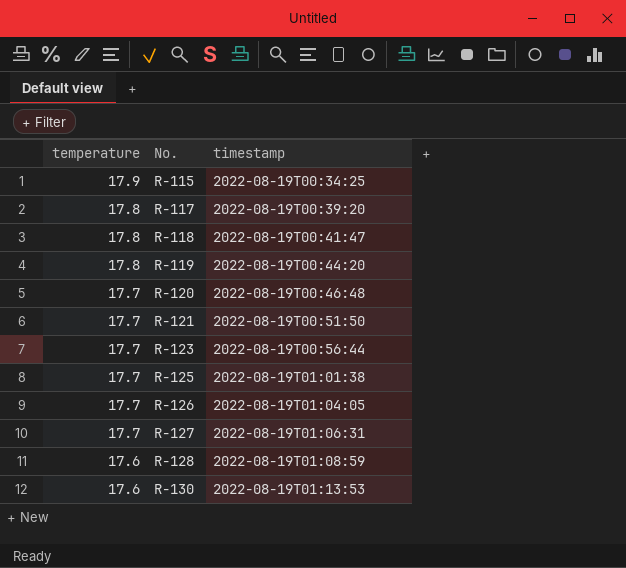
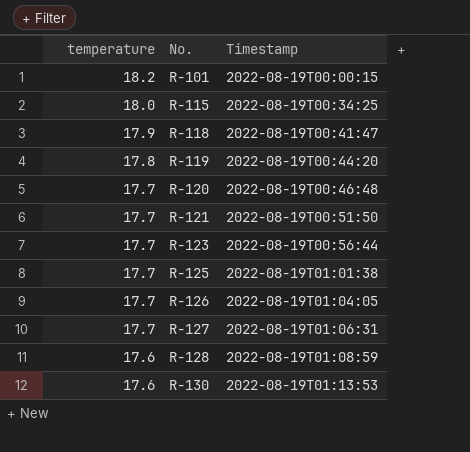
column name: timestamp -> Timestamp
row R-117: 17.8 | 2022-08-19T00:39:20 -> none
row R-101: none -> 18.2 | 2022-08-19T00:00:15
R-115 | temperature: 17.9 -> 18.0
R-118 | temperature: 17.8 -> 17.9

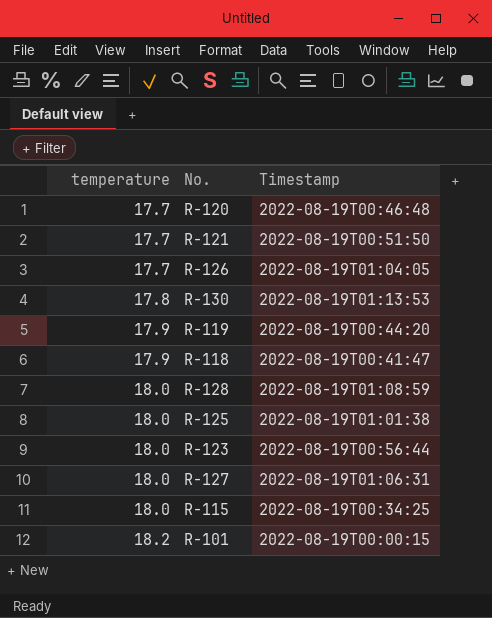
row order: temperature descending -> temperature ascending
R-130 | temperature: 17.6 -> 17.8
R-119 | temperature: 17.8 -> 17.9
R-128 | temperature: 17.6 -> 18.0
R-125 | temperature: 17.7 -> 18.0
R-123 | temperature: 17.7 -> 18.0
R-127 | temperature: 17.7 -> 18.0

